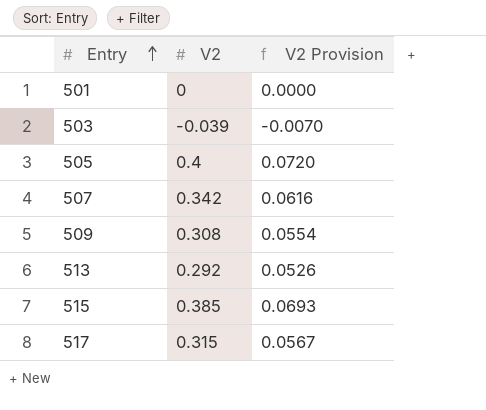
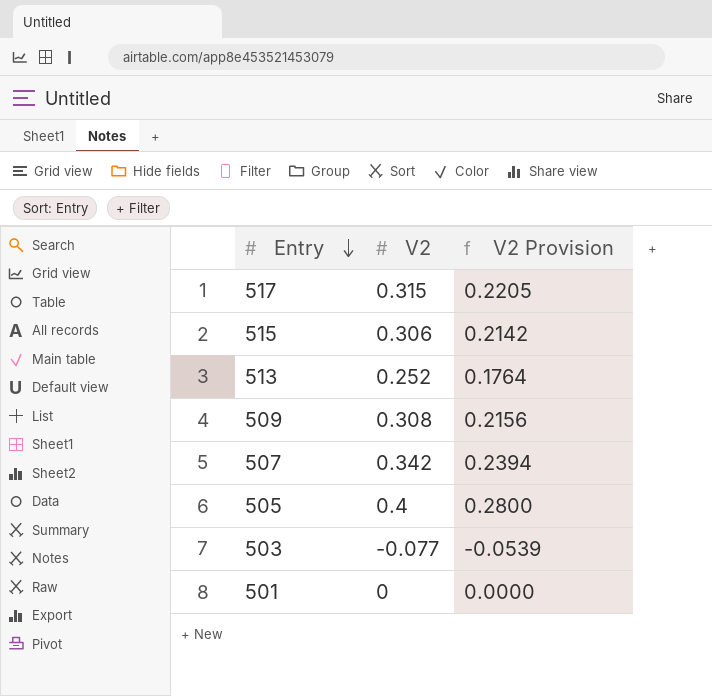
row order: Entry ascending -> Entry descending
column V2 Provision | formula: [V2] * 0.18 -> [V2] * 0.7
515 | V2: 0.385 -> 0.306
513 | V2: 0.292 -> 0.252
503 | V2: -0.039 -> -0.077

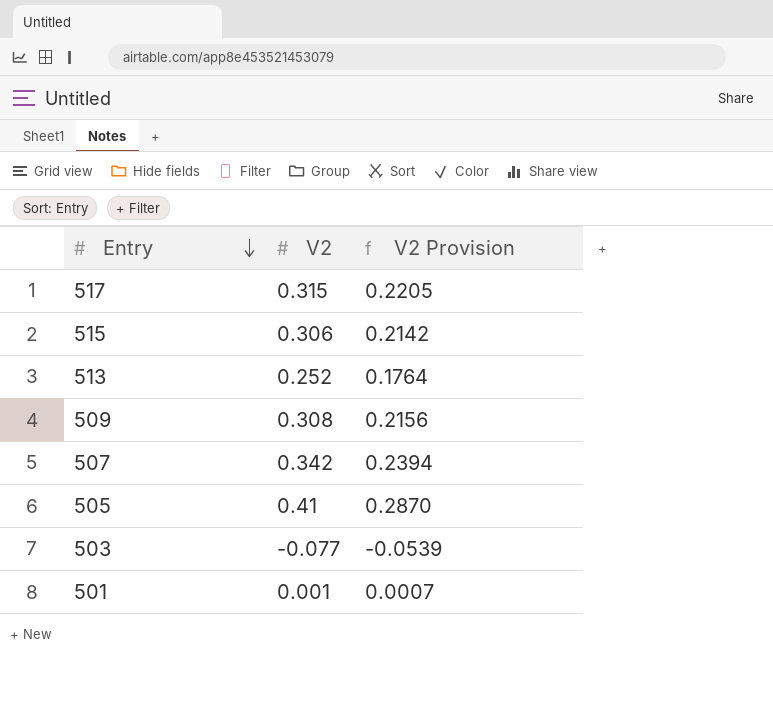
505 | V2: 0.4 -> 0.41
505 | V2 Provision: 0.2800 -> 0.2870
501 | V2: 0 -> 0.001
501 | V2 Provision: 0.0000 -> 0.0007

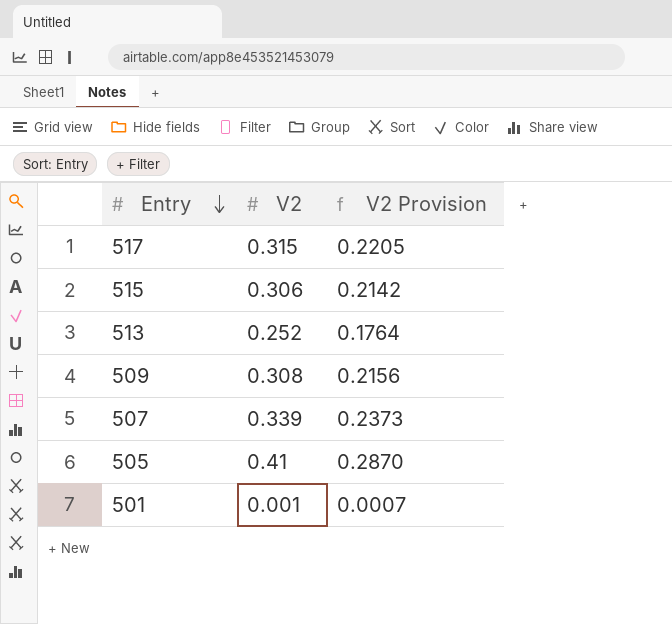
row 503: -0.077 | -0.0539 -> none
507 | V2: 0.342 -> 0.339
507 | V2 Provision: 0.2394 -> 0.2373

